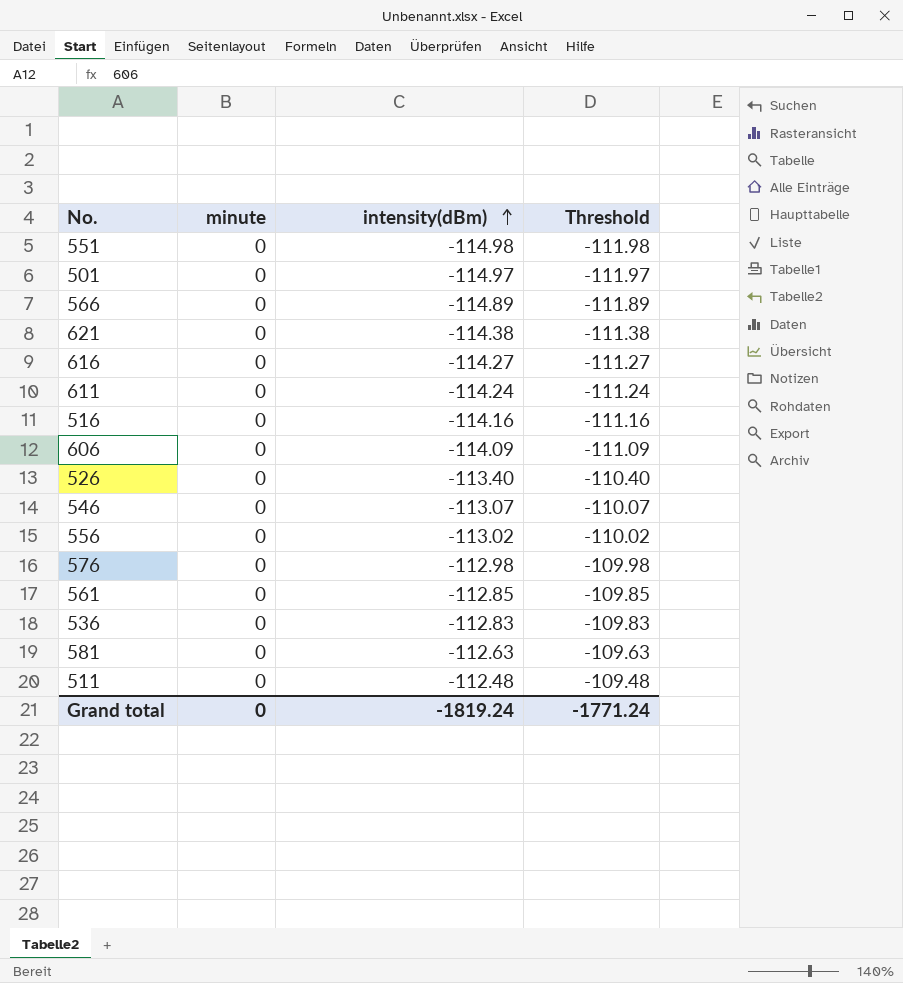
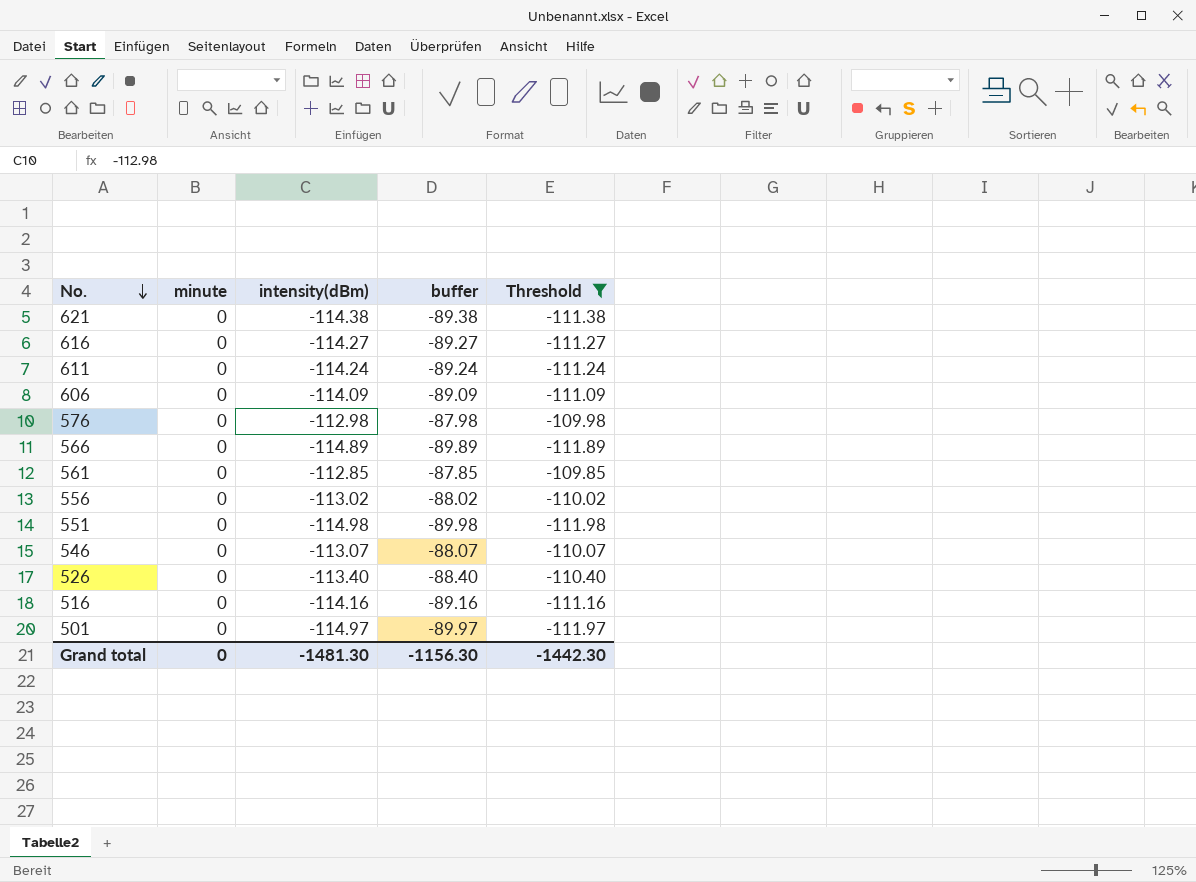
filter: none -> Threshold <= -109.85
row order: intensity(dBm) ascending -> No. descending
column buffer | formula: none -> [intensity(dBm)] + 25
Grand total | intensity(dBm): -1819.24 -> -1481.30
Grand total | Threshold: -1771.24 -> -1442.30

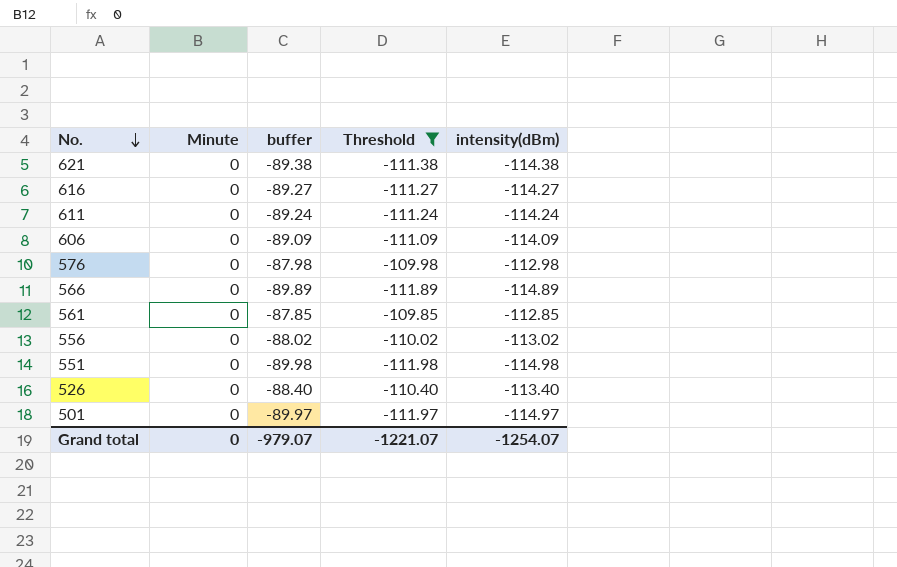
column name: minute -> Minute
column intensity(dBm) | position: 3 -> 5
row 546: 0 | -113.07 | -88.07 | -110.07 -> none
row 516: 0 | -114.16 | -89.16 | -111.16 -> none
Grand total | buffer: -1156.30 -> -979.07
Grand total | Threshold: -1442.30 -> -1221.07
Grand total | intensity(dBm): -1481.30 -> -1254.07

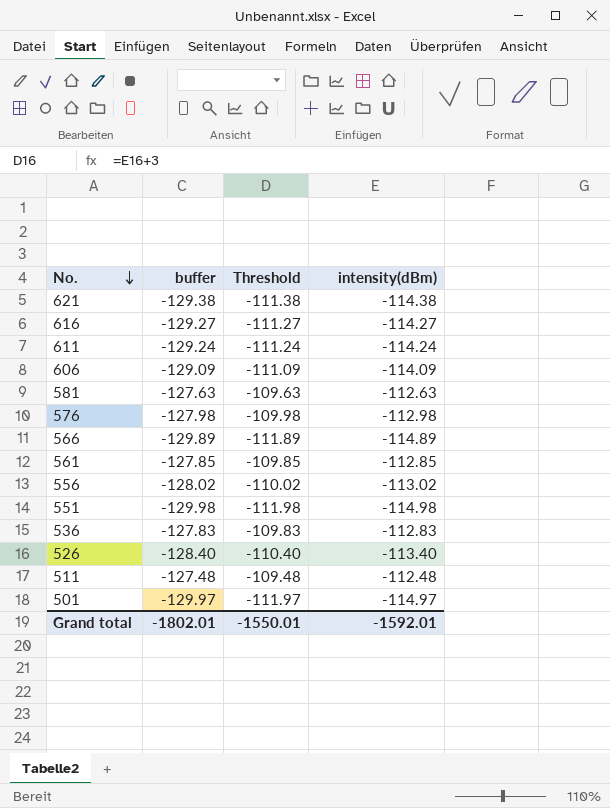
filter: Threshold <= -109.85 -> none
column Minute | position: 2 -> none
column buffer | formula: [intensity(dBm)] + 25 -> [intensity(dBm)] - 15
Grand total | buffer: -979.07 -> -1802.01
Grand total | Threshold: -1221.07 -> -1550.01
Grand total | intensity(dBm): -1254.07 -> -1592.01

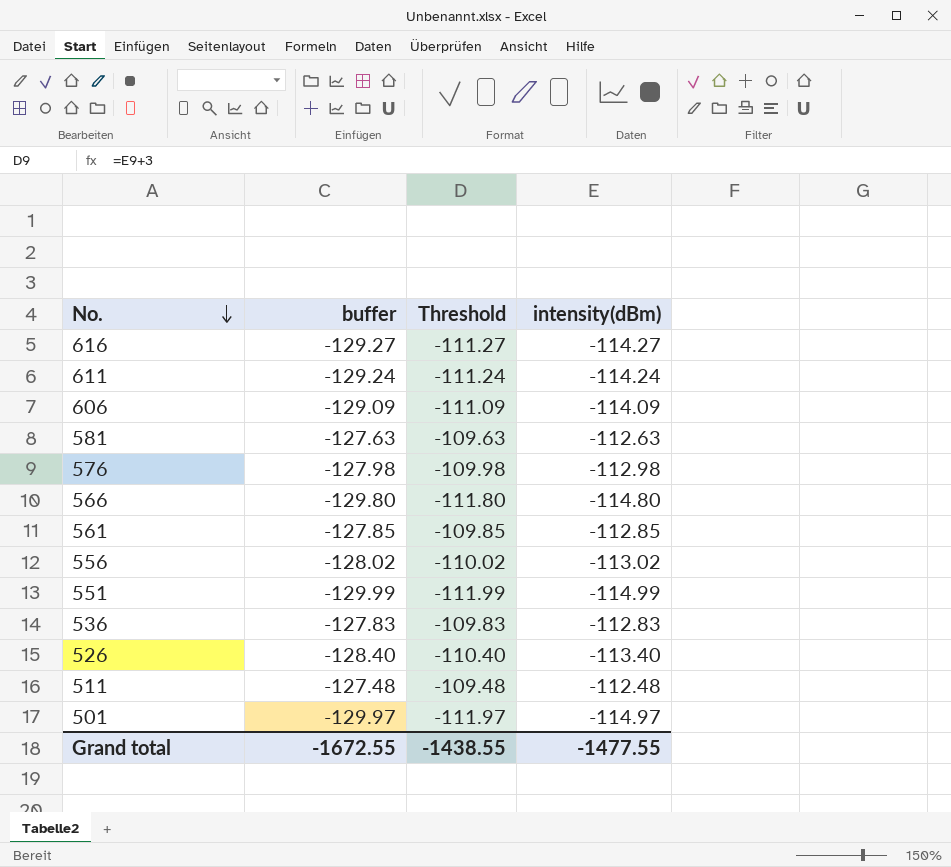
row 621: -129.38 | -111.38 | -114.38 -> none
566 | buffer: -129.89 -> -129.80
566 | Threshold: -111.89 -> -111.80
566 | intensity(dBm): -114.89 -> -114.80
551 | buffer: -129.98 -> -129.99
551 | Threshold: -111.98 -> -111.99
551 | intensity(dBm): -114.98 -> -114.99
Grand total | buffer: -1802.01 -> -1672.55
Grand total | Threshold: -1550.01 -> -1438.55
Grand total | intensity(dBm): -1592.01 -> -1477.55

